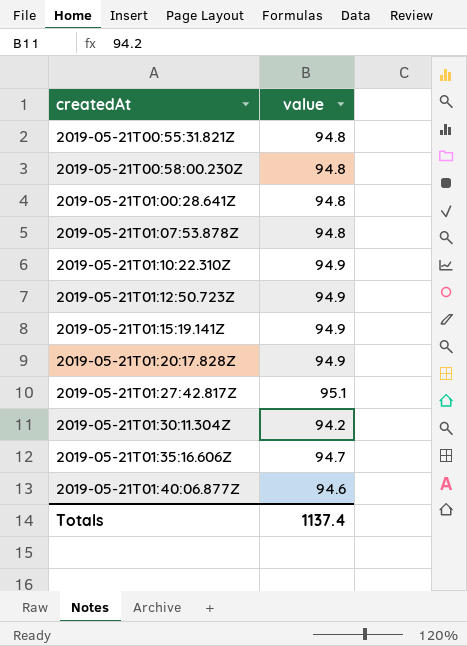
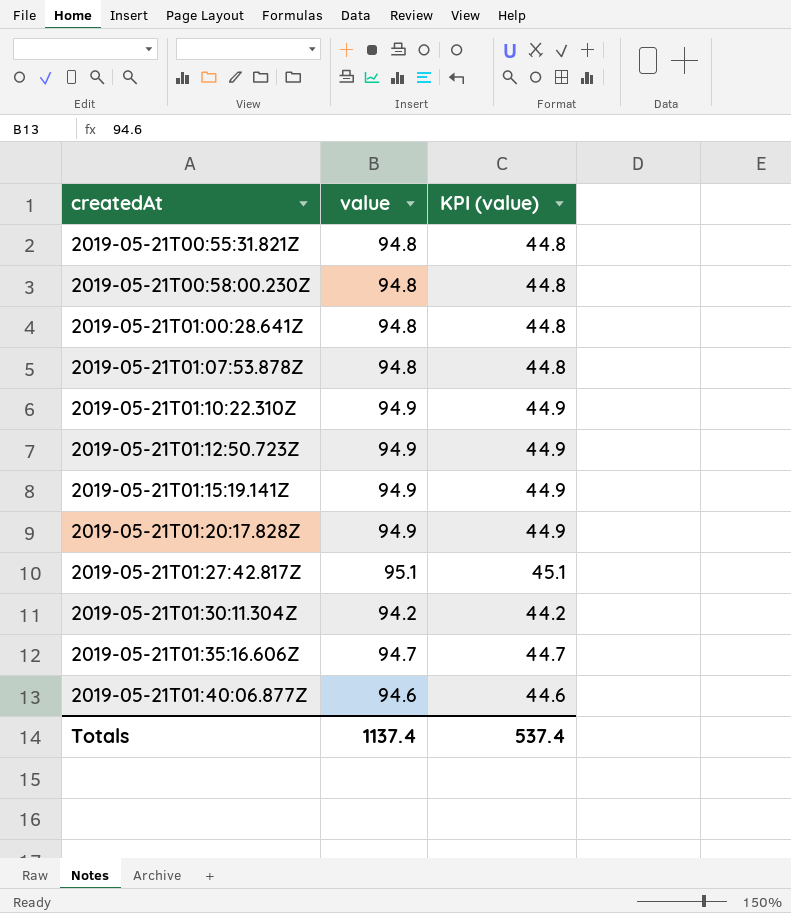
column KPI (value) | formula: none -> [value] - 50

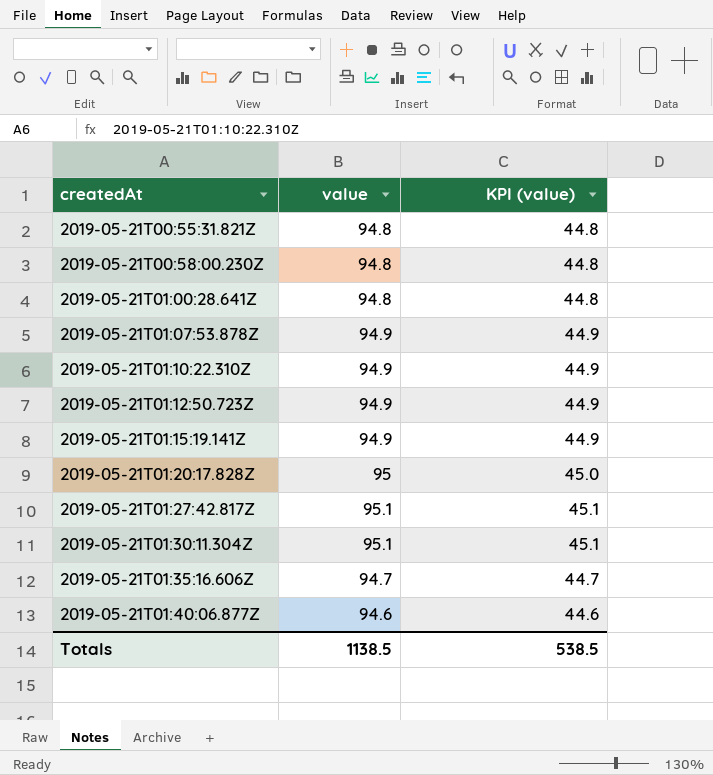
2019-05-21T01:07:53.878Z | value: 94.8 -> 94.9
2019-05-21T01:07:53.878Z | KPI (value): 44.8 -> 44.9
2019-05-21T01:20:17.828Z | value: 94.9 -> 95
2019-05-21T01:20:17.828Z | KPI (value): 44.9 -> 45.0
2019-05-21T01:30:11.304Z | value: 94.2 -> 95.1
2019-05-21T01:30:11.304Z | KPI (value): 44.2 -> 45.1
Totals | value: 1137.4 -> 1138.5
Totals | KPI (value): 537.4 -> 538.5

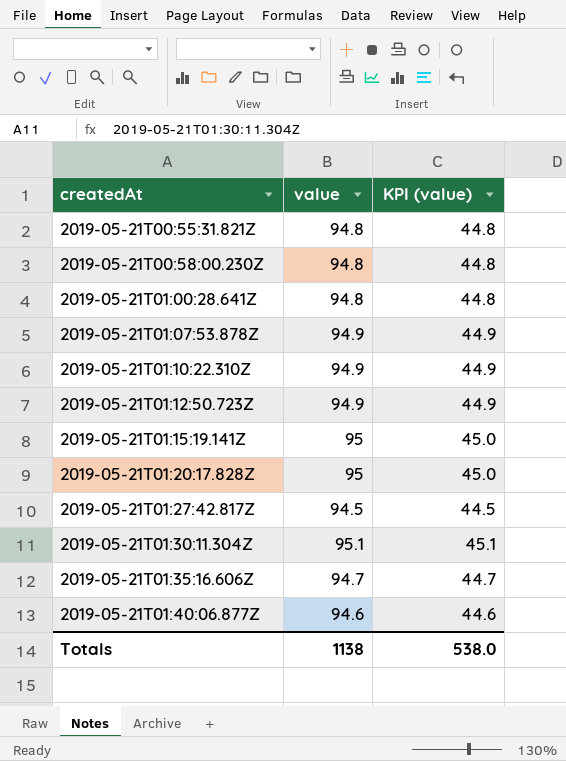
2019-05-21T01:15:19.141Z | value: 94.9 -> 95
2019-05-21T01:15:19.141Z | KPI (value): 44.9 -> 45.0
2019-05-21T01:27:42.817Z | value: 95.1 -> 94.5
2019-05-21T01:27:42.817Z | KPI (value): 45.1 -> 44.5
Totals | value: 1138.5 -> 1138
Totals | KPI (value): 538.5 -> 538.0

